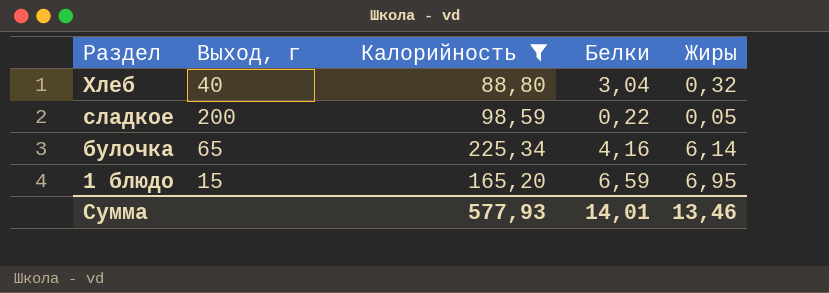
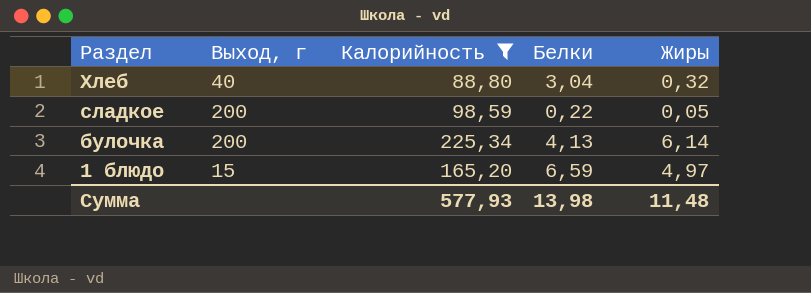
булочка | Выход, г: 65 -> 200
булочка | Белки: 4,16 -> 4,13
1 блюдо | Жиры: 6,95 -> 4,97
Сумма | Белки: 14,01 -> 13,98
Сумма | Жиры: 13,46 -> 11,48

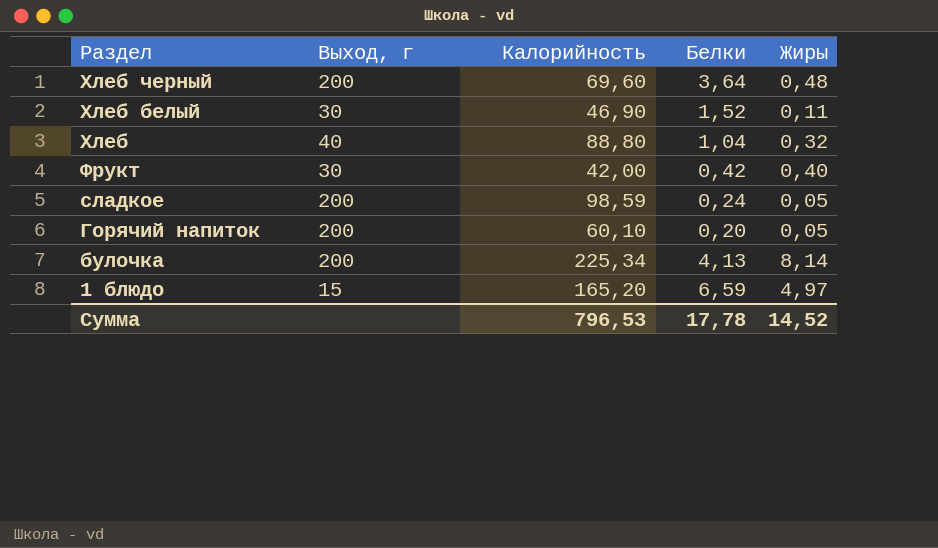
filter: Калорийность >= 88,80 -> none
Хлеб | Белки: 3,04 -> 1,04
сладкое | Белки: 0,22 -> 0,24
булочка | Жиры: 6,14 -> 8,14
Сумма | Калорийность: 577,93 -> 796,53
Сумма | Белки: 13,98 -> 17,78
Сумма | Жиры: 11,48 -> 14,52

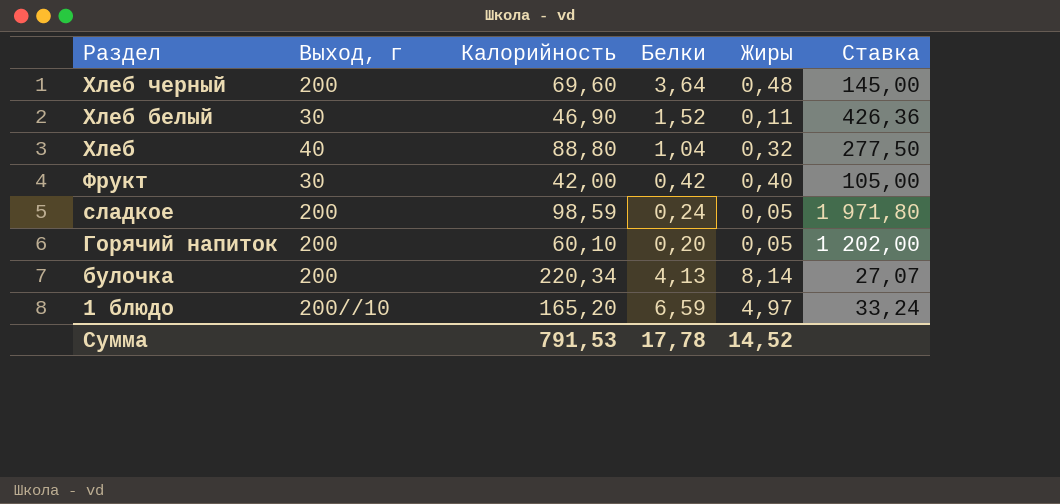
column Ставка | formula: none -> [Калорийность] / [Жиры]
булочка | Калорийность: 225,34 -> 220,34
1 блюдо | Выход, г: 15 -> 200//10
Сумма | Калорийность: 796,53 -> 791,53

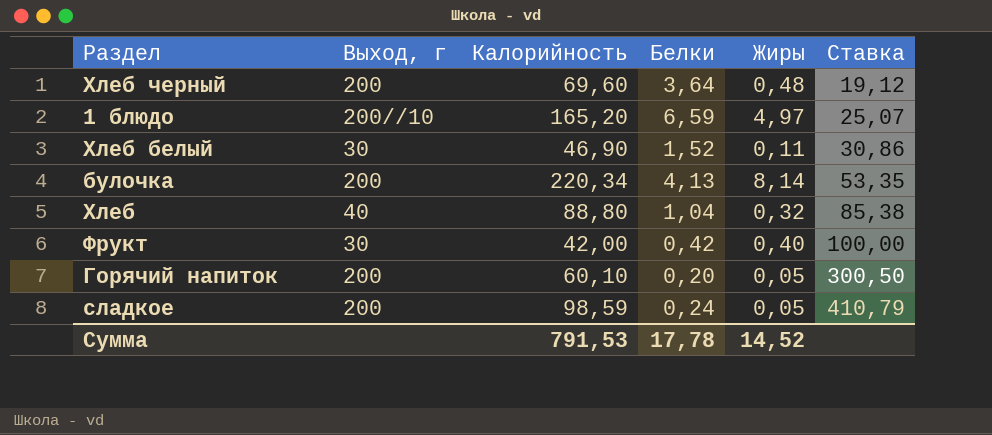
row order: Раздел descending -> Ставка ascending
column Ставка | formula: [Калорийность] / [Жиры] -> [Калорийность] / [Белки]

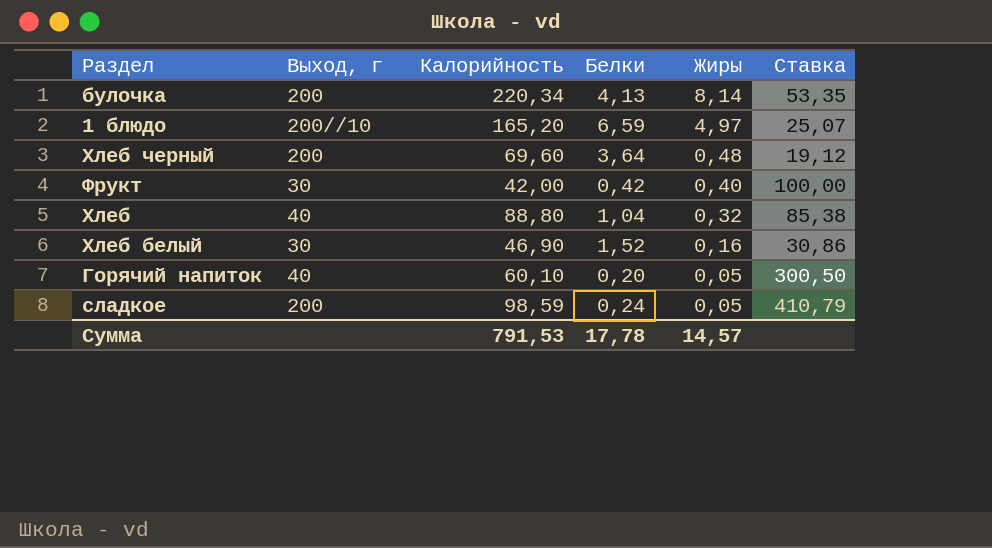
row order: Ставка ascending -> Жиры descending
Хлеб белый | Жиры: 0,11 -> 0,16
Горячий напиток | Выход, г: 200 -> 40
Сумма | Жиры: 14,52 -> 14,57

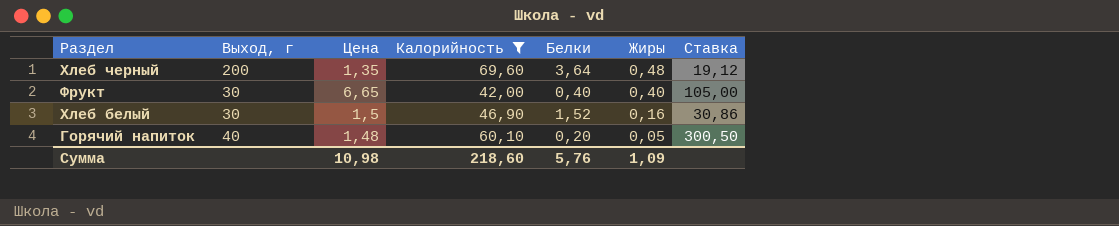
filter: none -> Калорийность <= 69,60
column Цена | position: none -> 3
Фрукт | Белки: 0,42 -> 0,40
Фрукт | Ставка: 100,00 -> 105,00
Сумма | Калорийность: 791,53 -> 218,60
Сумма | Белки: 17,78 -> 5,76
Сумма | Жиры: 14,57 -> 1,09

